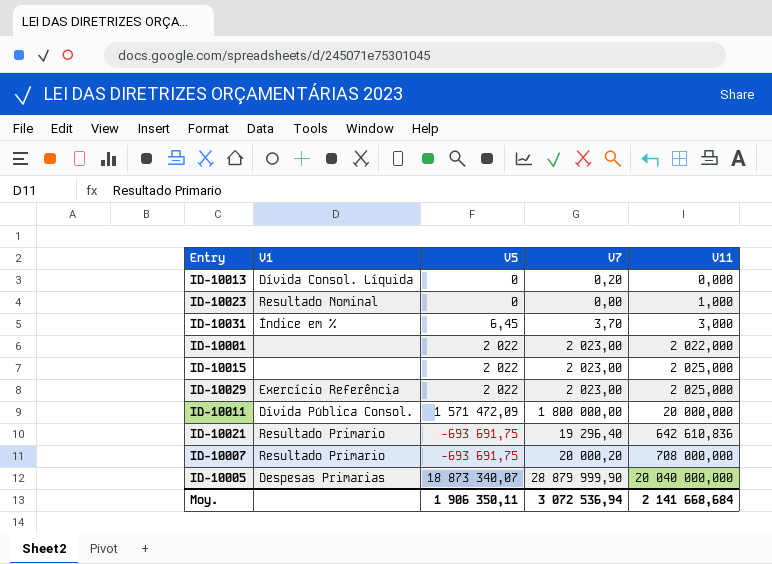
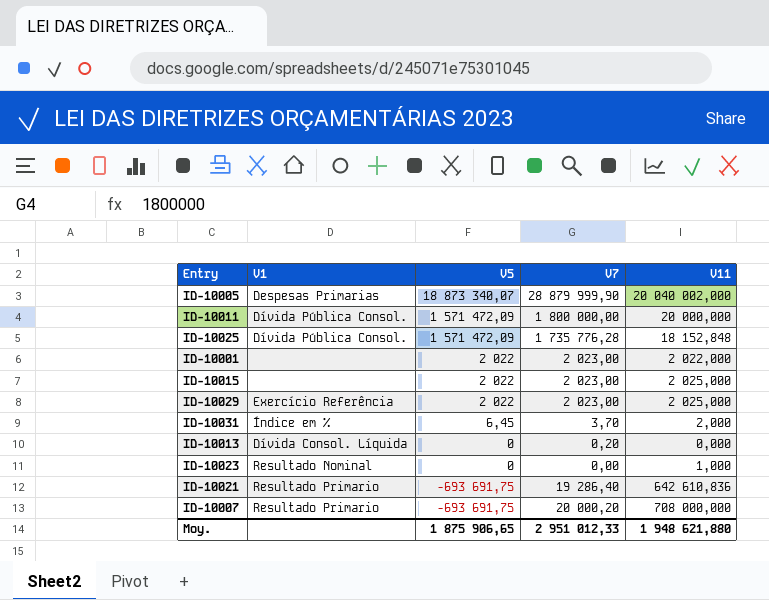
row order: V11 ascending -> V5 descending
ID-10005 | V11: 20 040 000,000 -> 20 040 002,000
row ID-10025: none -> Dívida Pública Consol. | 1 571 472,09 | 1 735 776,28 | 18 152,848
ID-10031 | V11: 3,000 -> 2,000
ID-10021 | V7: 19 296,40 -> 19 286,40
Moy. | V5: 1 906 350,11 -> 1 875 906,65
Moy. | V7: 3 072 536,94 -> 2 951 012,33
Moy. | V11: 2 141 668,684 -> 1 948 621,880

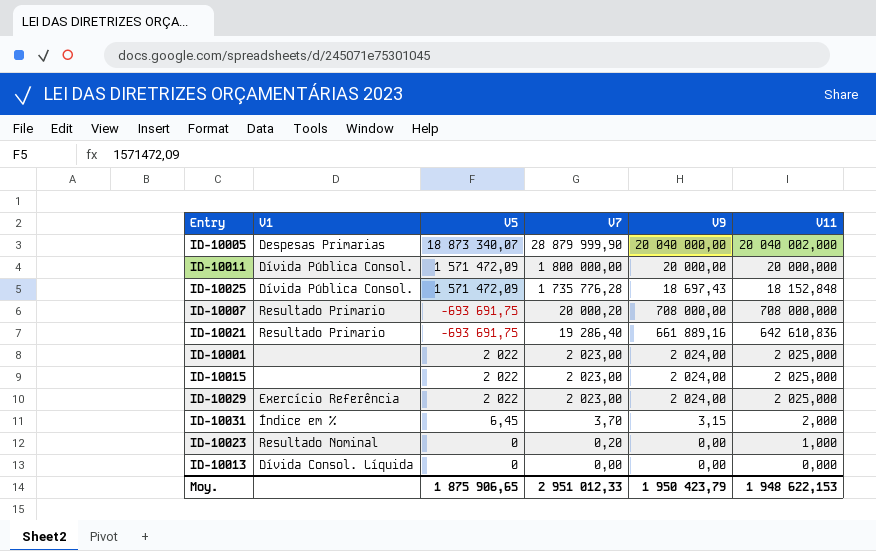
row order: V5 descending -> V7 descending
column V9 | position: none -> 5
ID-10001 | V11: 2 022,000 -> 2 025,000
ID-10023 | V7: 0,00 -> 0,20
ID-10013 | V7: 0,20 -> 0,00
Moy. | V11: 1 948 621,880 -> 1 948 622,153

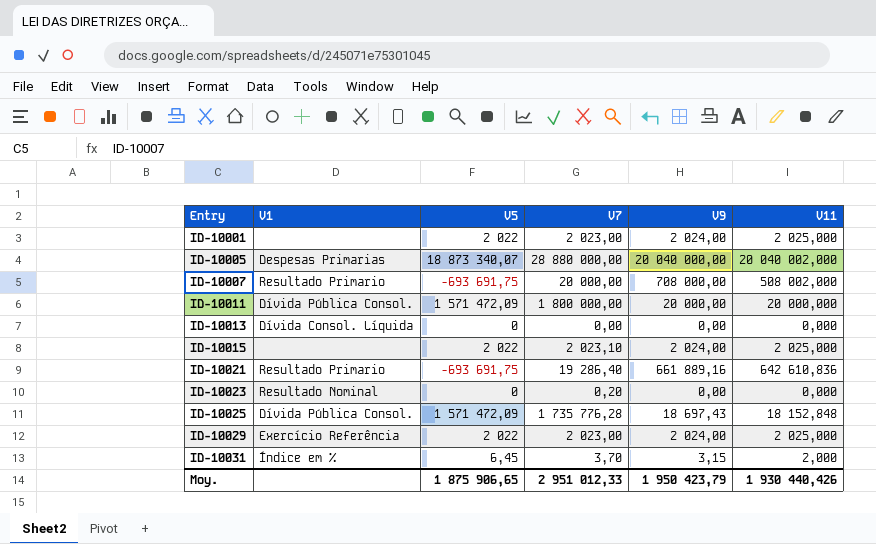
row order: V7 descending -> Entry ascending
ID-10005 | V7: 28 879 999,90 -> 28 880 000,00
ID-10007 | V7: 20 000,20 -> 20 000,00
ID-10007 | V11: 708 000,000 -> 508 002,000
ID-10015 | V7: 2 023,00 -> 2 023,10
ID-10023 | V11: 1,000 -> 0,000
Moy. | V11: 1 948 622,153 -> 1 930 440,426

